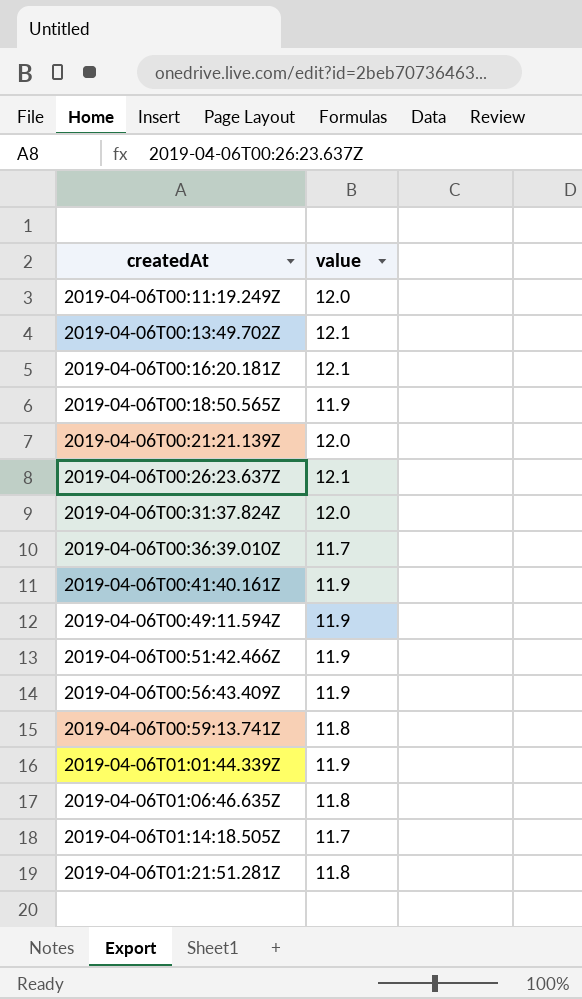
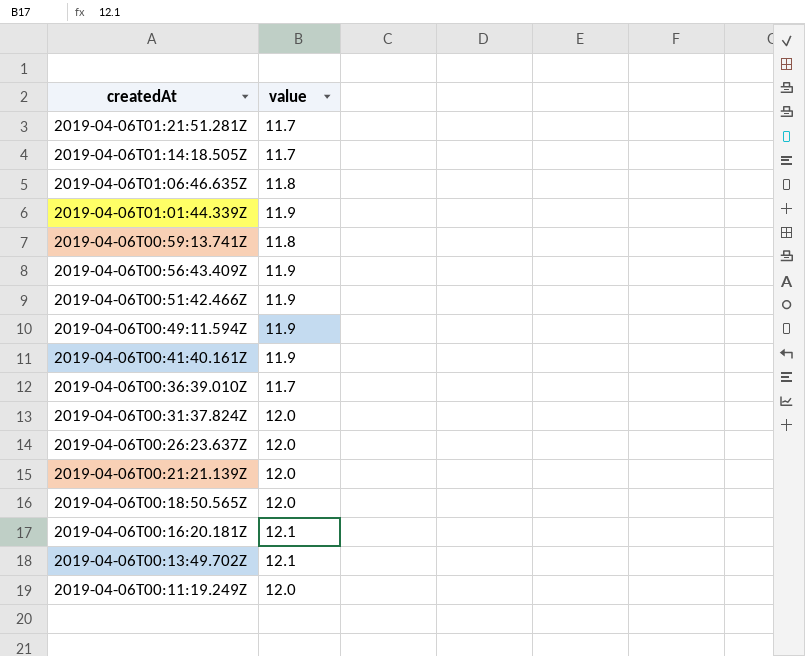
row order: createdAt ascending -> createdAt descending
2019-04-06T01:21:51.281Z | value: 11.8 -> 11.7
2019-04-06T00:26:23.637Z | value: 12.1 -> 12.0
2019-04-06T00:18:50.565Z | value: 11.9 -> 12.0

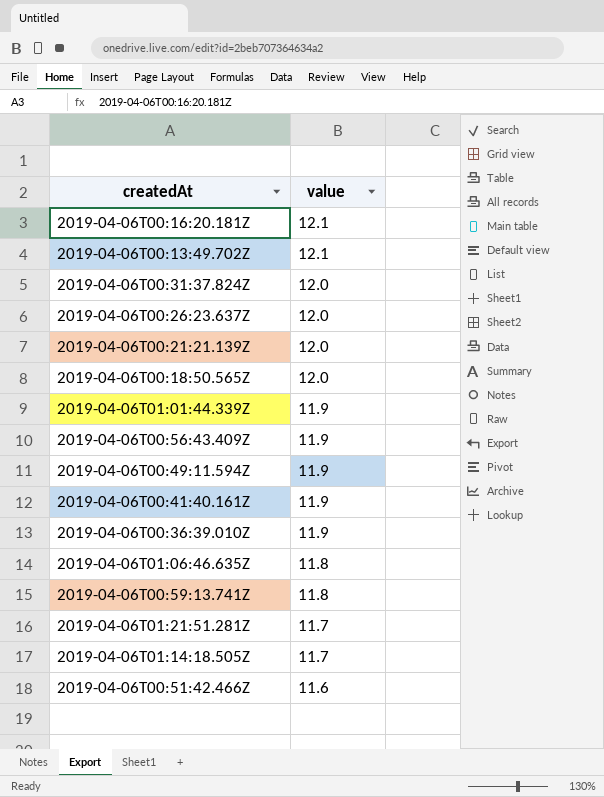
row order: createdAt descending -> value descending
row 2019-04-06T00:11:19.249Z: 12.0 -> none
2019-04-06T00:36:39.010Z | value: 11.7 -> 11.9
2019-04-06T00:51:42.466Z | value: 11.9 -> 11.6

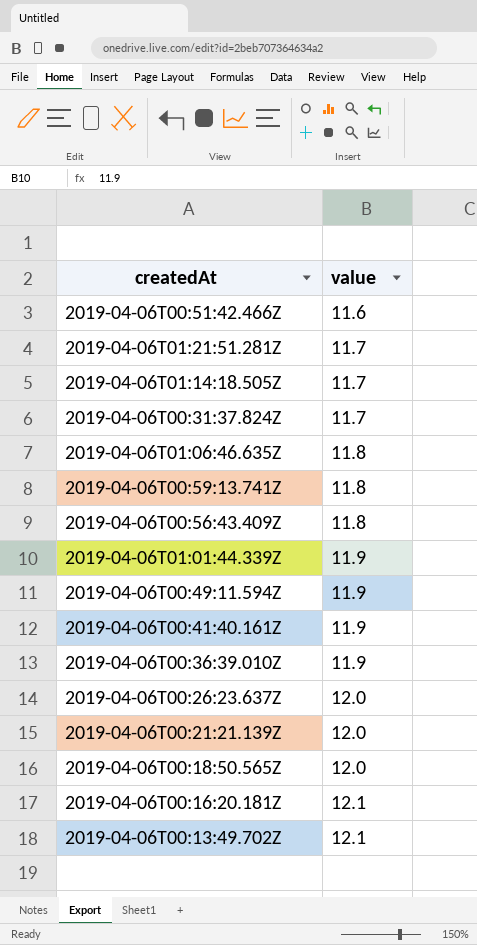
row order: value descending -> value ascending
2019-04-06T00:31:37.824Z | value: 12.0 -> 11.7
2019-04-06T00:56:43.409Z | value: 11.9 -> 11.8

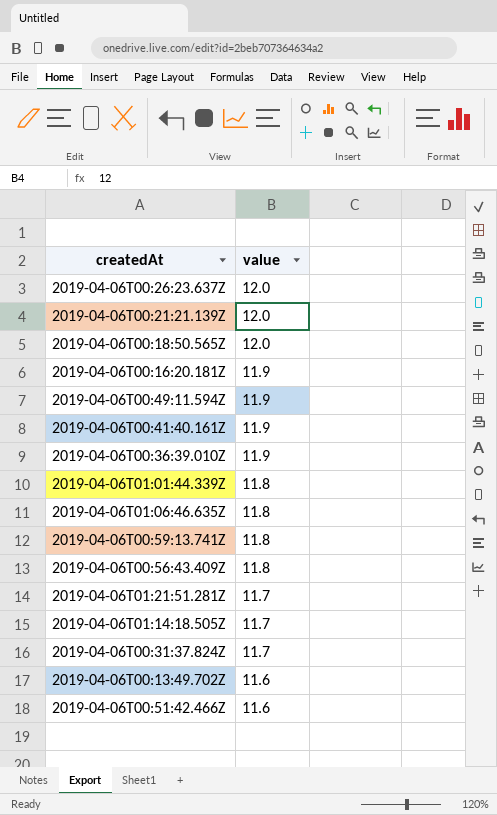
row order: value ascending -> value descending
2019-04-06T00:16:20.181Z | value: 12.1 -> 11.9
2019-04-06T01:01:44.339Z | value: 11.9 -> 11.8
2019-04-06T00:13:49.702Z | value: 12.1 -> 11.6

